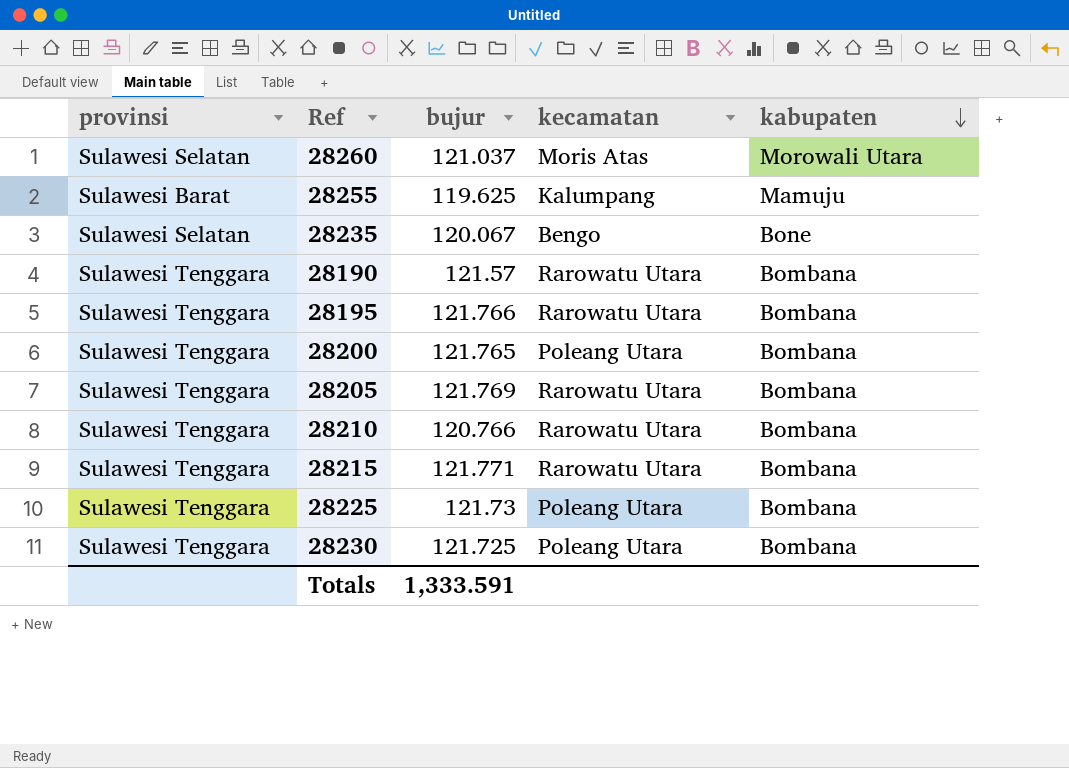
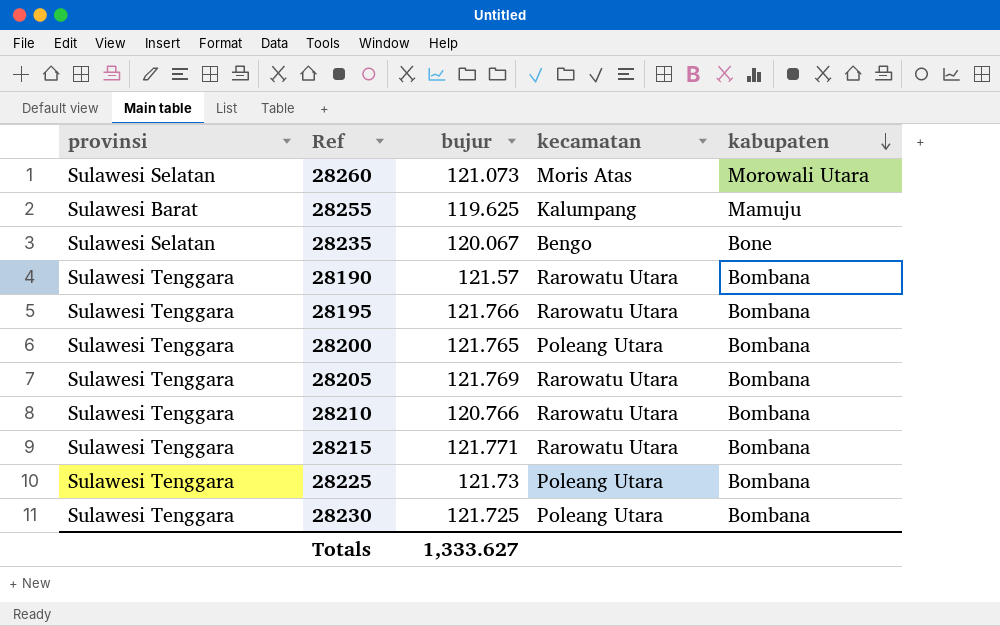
28260 | bujur: 121.037 -> 121.073
Totals | bujur: 1,333.591 -> 1,333.627

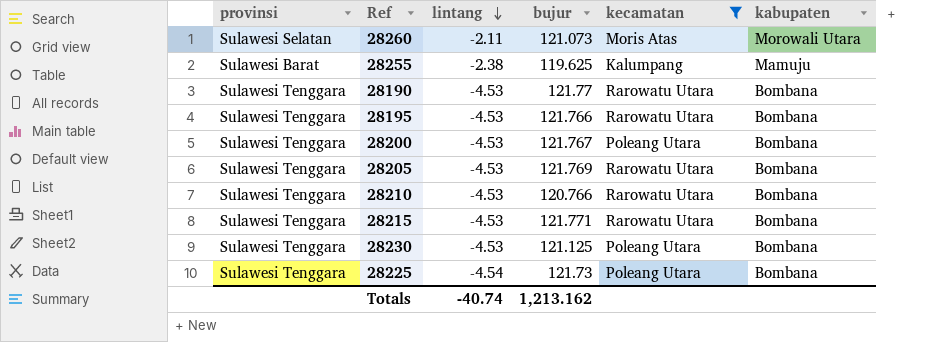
filter: none -> kecamatan != Bengo
row order: kabupaten descending -> lintang descending
column lintang | position: none -> 3
28190 | bujur: 121.57 -> 121.77
28200 | bujur: 121.765 -> 121.767
28230 | bujur: 121.725 -> 121.125
Totals | bujur: 1,333.627 -> 1,213.162

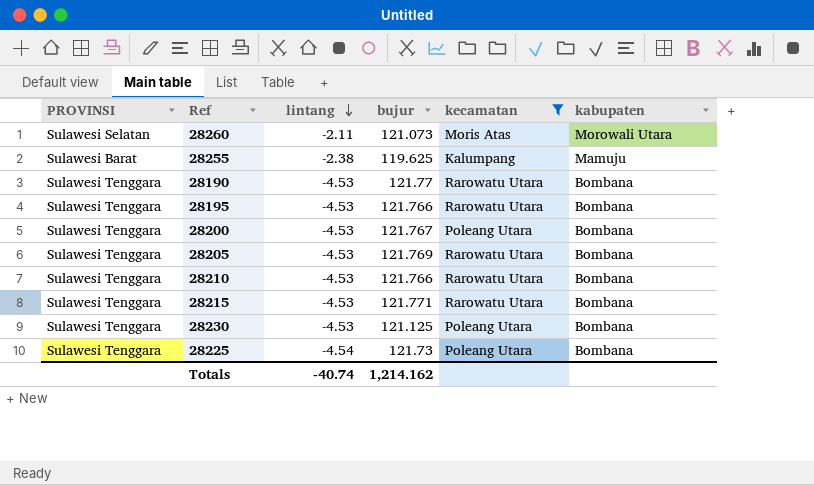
column name: provinsi -> PROVINSI
28210 | bujur: 120.766 -> 121.766
Totals | bujur: 1,213.162 -> 1,214.162

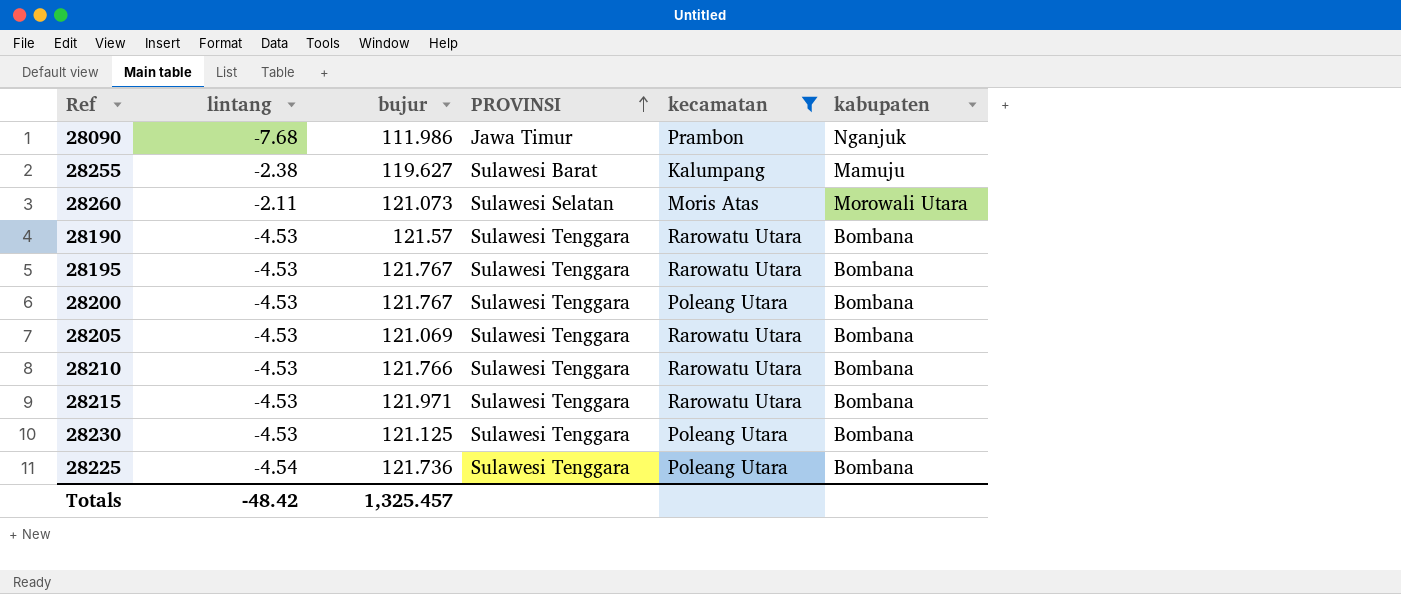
row order: lintang descending -> PROVINSI ascending
column PROVINSI | position: 1 -> 4
row 28090: none -> -7.68 | 111.986 | Jawa Timur | Prambon | Nganjuk
28255 | bujur: 119.625 -> 119.627
28190 | bujur: 121.77 -> 121.57
28195 | bujur: 121.766 -> 121.767
28205 | bujur: 121.769 -> 121.069
28215 | bujur: 121.771 -> 121.971
28225 | bujur: 121.73 -> 121.736
Totals | lintang: -40.74 -> -48.42
Totals | bujur: 1,214.162 -> 1,325.457

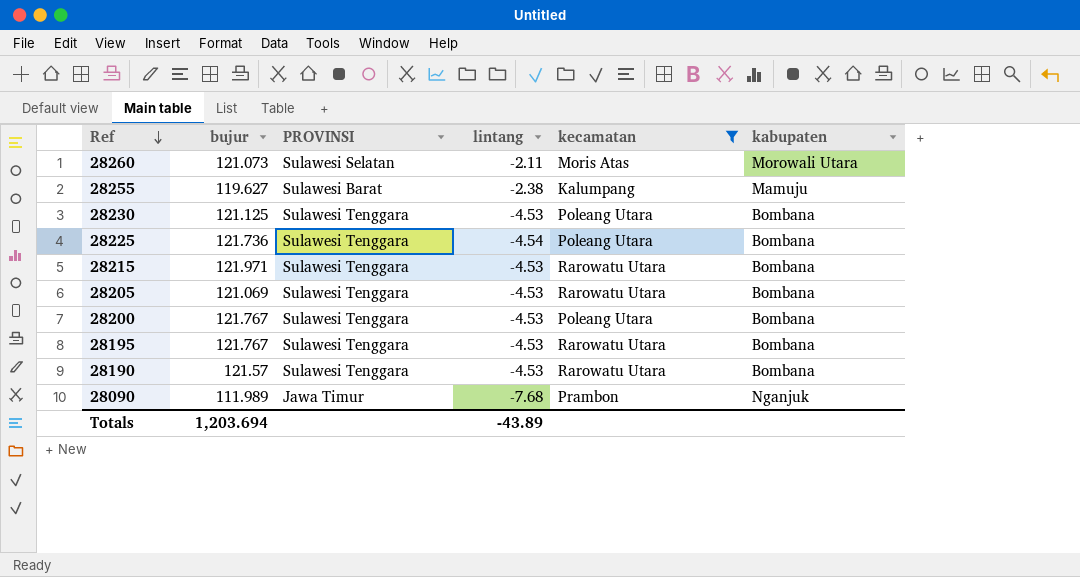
row order: PROVINSI ascending -> Ref descending
column lintang | position: 2 -> 4
row 28210: -4.53 | 121.766 | Sulawesi Tenggara | Rarowatu Utara | Bombana -> none
28090 | bujur: 111.986 -> 111.989
Totals | bujur: 1,325.457 -> 1,203.694
Totals | lintang: -48.42 -> -43.89

